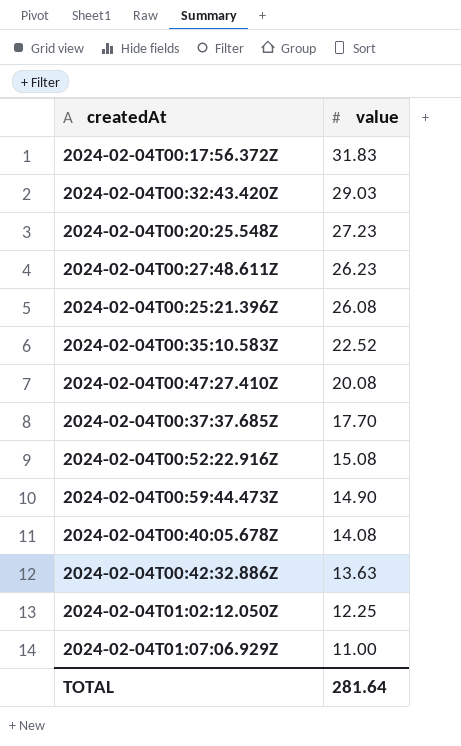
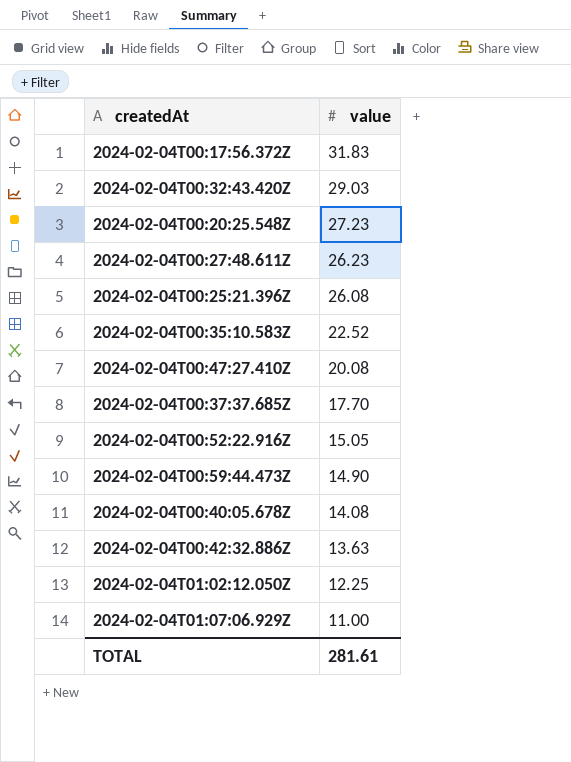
2024-02-04T00:52:22.916Z | value: 15.08 -> 15.05
TOTAL | value: 281.64 -> 281.61

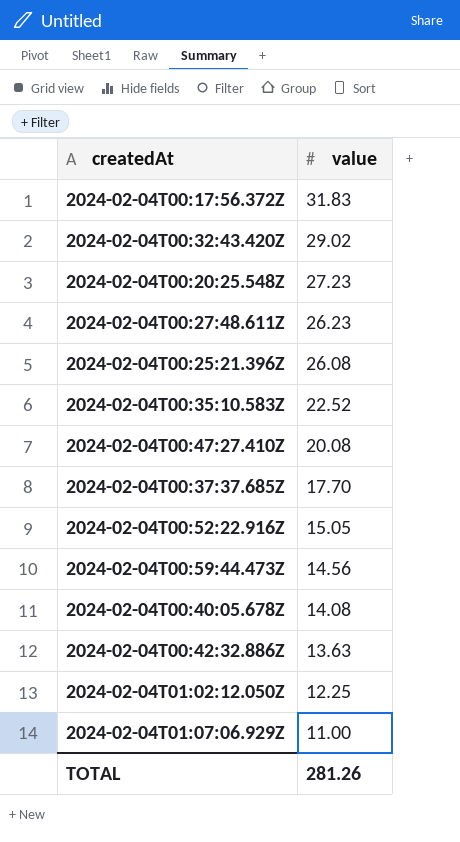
2024-02-04T00:32:43.420Z | value: 29.03 -> 29.02
2024-02-04T00:59:44.473Z | value: 14.90 -> 14.56
TOTAL | value: 281.61 -> 281.26

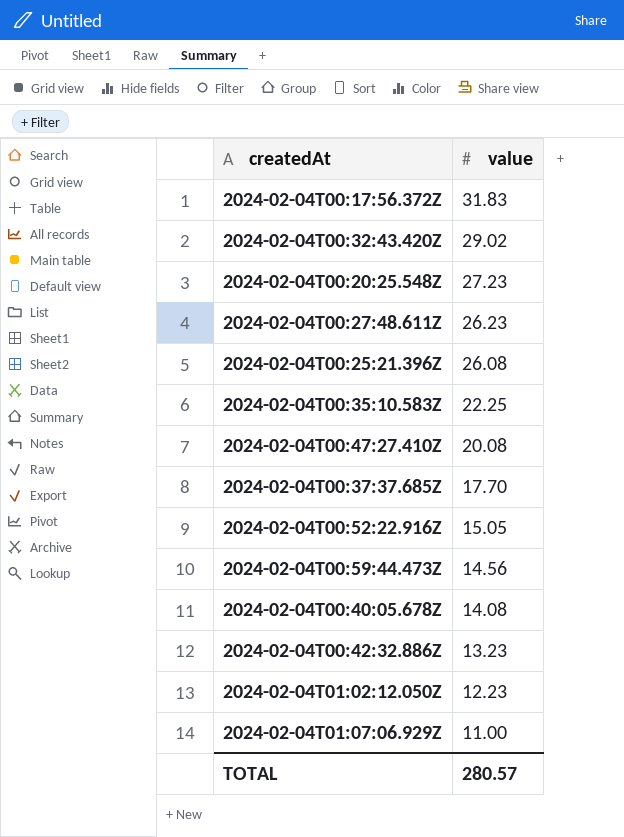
2024-02-04T00:35:10.583Z | value: 22.52 -> 22.25
2024-02-04T00:42:32.886Z | value: 13.63 -> 13.23
2024-02-04T01:02:12.050Z | value: 12.25 -> 12.23
TOTAL | value: 281.26 -> 280.57

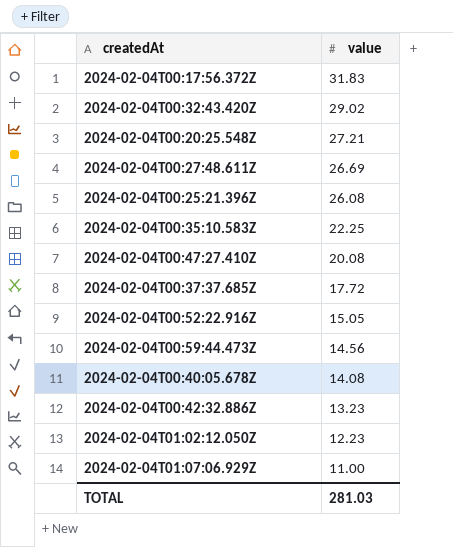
2024-02-04T00:20:25.548Z | value: 27.23 -> 27.21
2024-02-04T00:27:48.611Z | value: 26.23 -> 26.69
2024-02-04T00:37:37.685Z | value: 17.70 -> 17.72
TOTAL | value: 280.57 -> 281.03

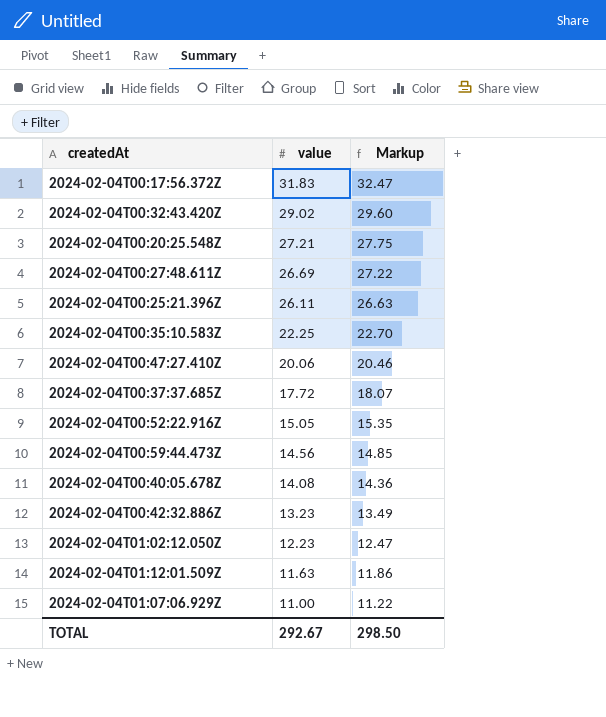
column Markup | formula: none -> [value] * 1.02
2024-02-04T00:25:21.396Z | value: 26.08 -> 26.11
2024-02-04T00:47:27.410Z | value: 20.08 -> 20.06
row 2024-02-04T01:12:01.509Z: none -> 11.63 | 11.86
TOTAL | value: 281.03 -> 292.67

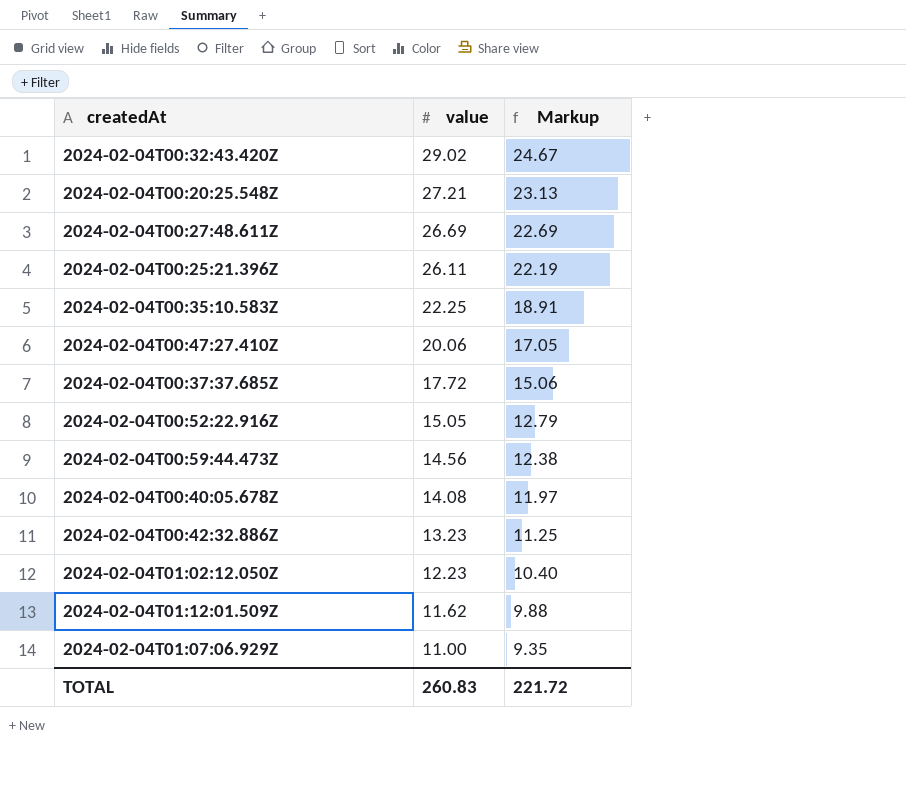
column Markup | formula: [value] * 1.02 -> [value] * 0.85
row 2024-02-04T00:17:56.372Z: 31.83 | 32.47 -> none
2024-02-04T01:12:01.509Z | value: 11.63 -> 11.62
TOTAL | value: 292.67 -> 260.83
TOTAL | Markup: 298.50 -> 221.72

